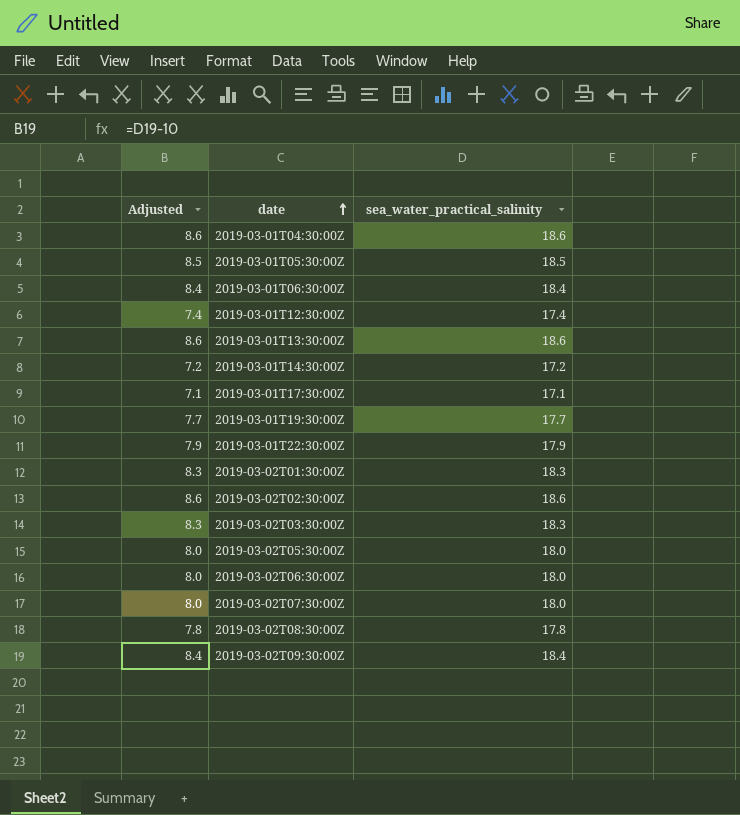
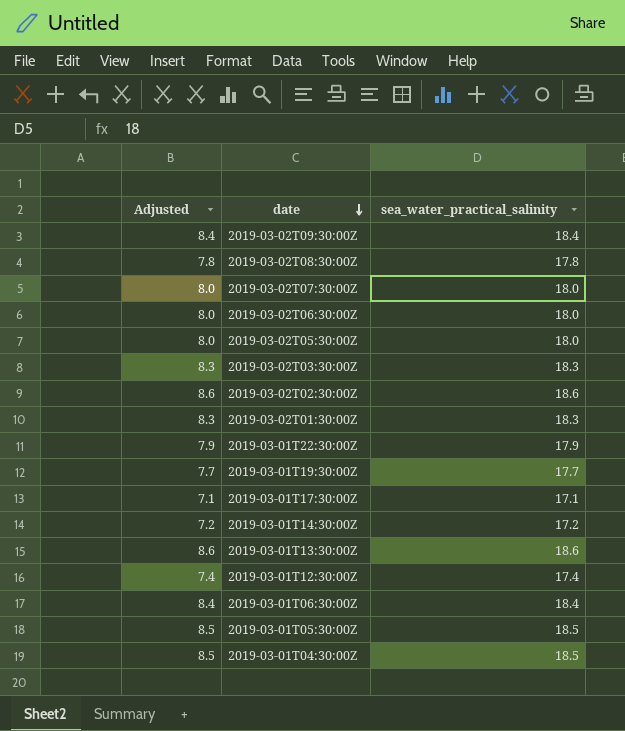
row order: date ascending -> date descending
2019-03-01T04:30:00Z | Adjusted: 8.6 -> 8.5
2019-03-01T04:30:00Z | sea_water_practical_salinity: 18.6 -> 18.5

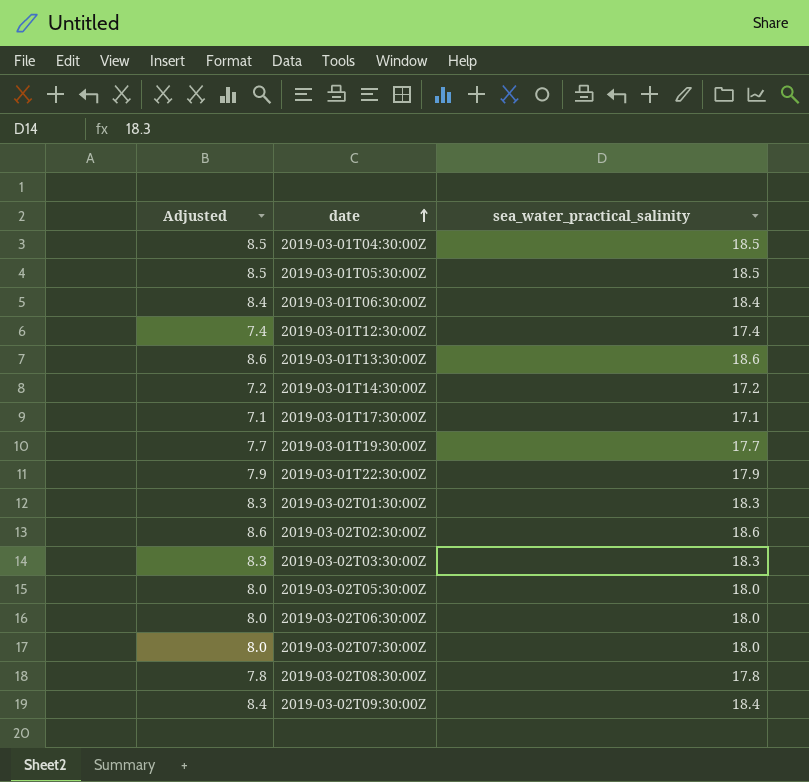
row order: date descending -> date ascending

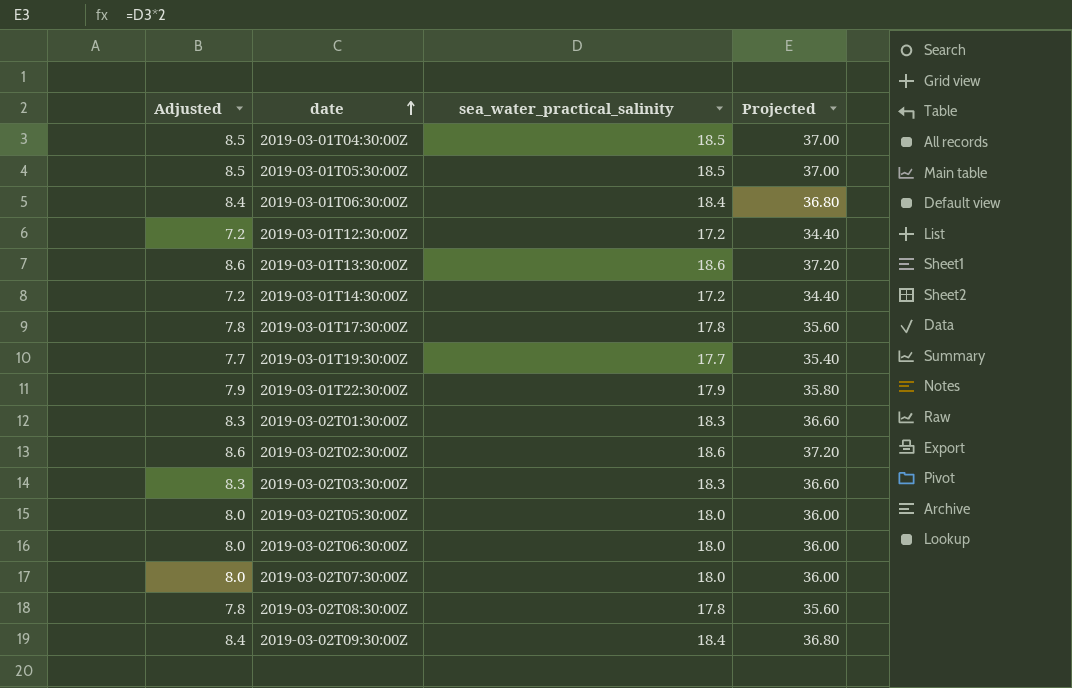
column Projected | formula: none -> [sea_water_practical_salinity] * 2
2019-03-01T12:30:00Z | Adjusted: 7.4 -> 7.2
2019-03-01T12:30:00Z | sea_water_practical_salinity: 17.4 -> 17.2
2019-03-01T17:30:00Z | Adjusted: 7.1 -> 7.8
2019-03-01T17:30:00Z | sea_water_practical_salinity: 17.1 -> 17.8

